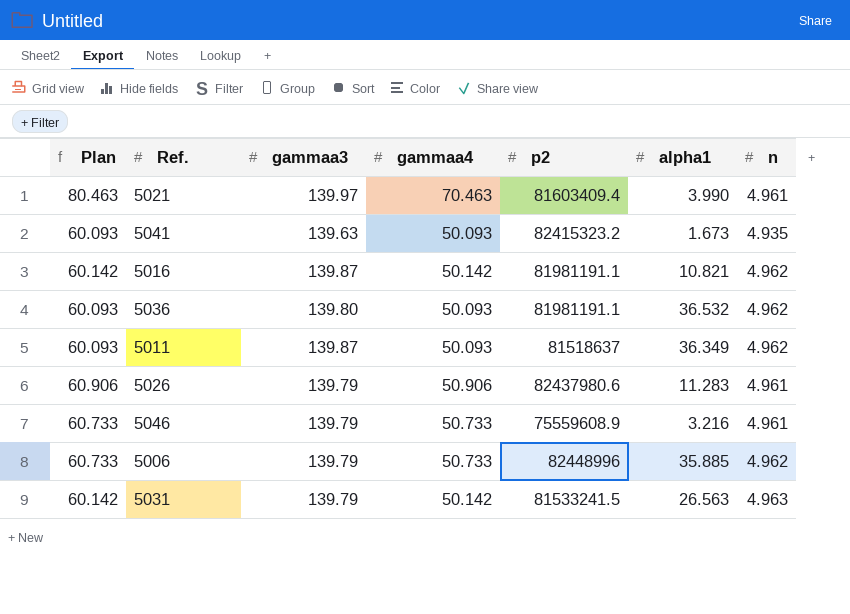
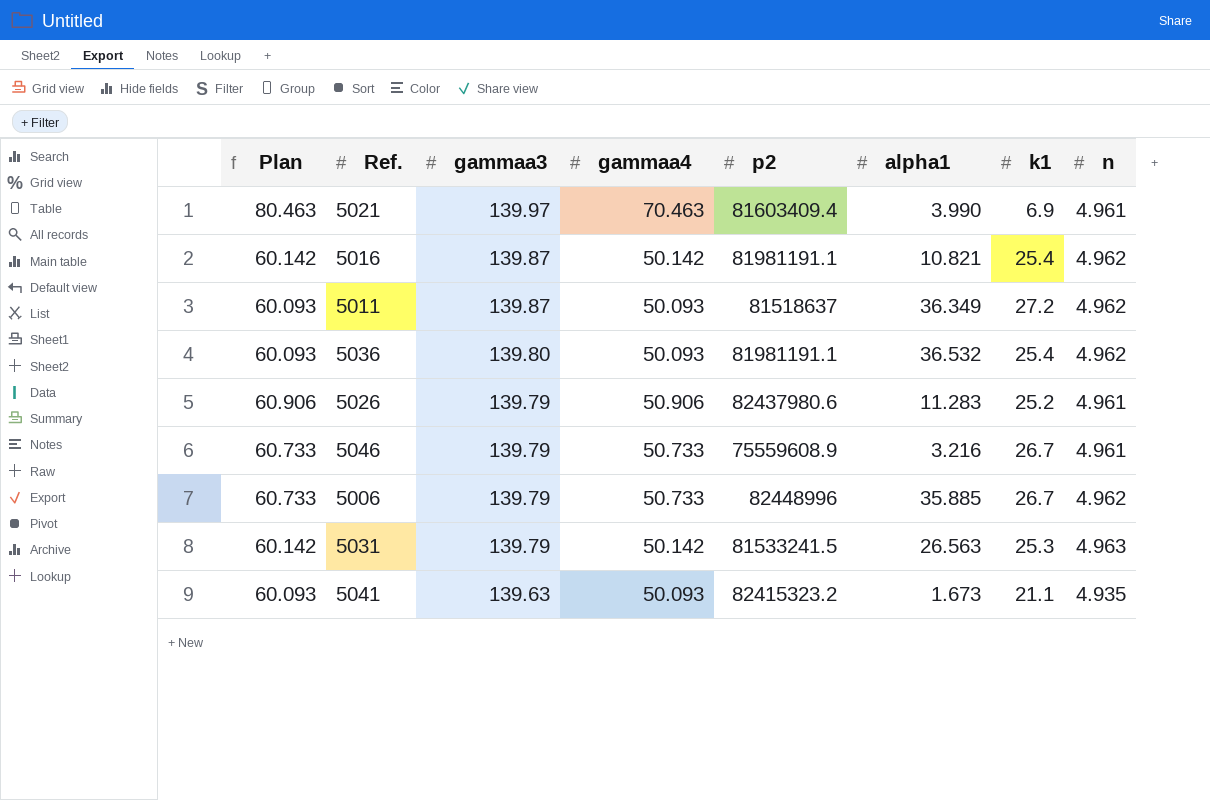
row order: none -> gammaa3 descending
column k1 | position: none -> 7

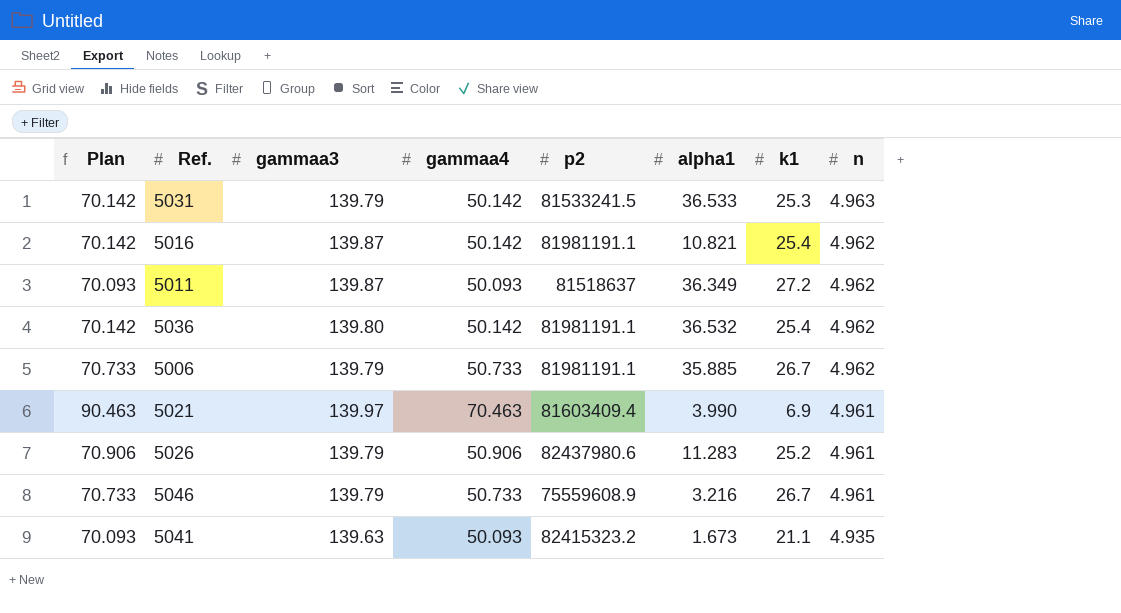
row order: gammaa3 descending -> n descending
column Plan | formula: [gammaa4] + 10 -> [gammaa4] + 20
5031 | alpha1: 26.563 -> 36.533
5036 | gammaa4: 50.093 -> 50.142
5006 | p2: 82448996 -> 81981191.1

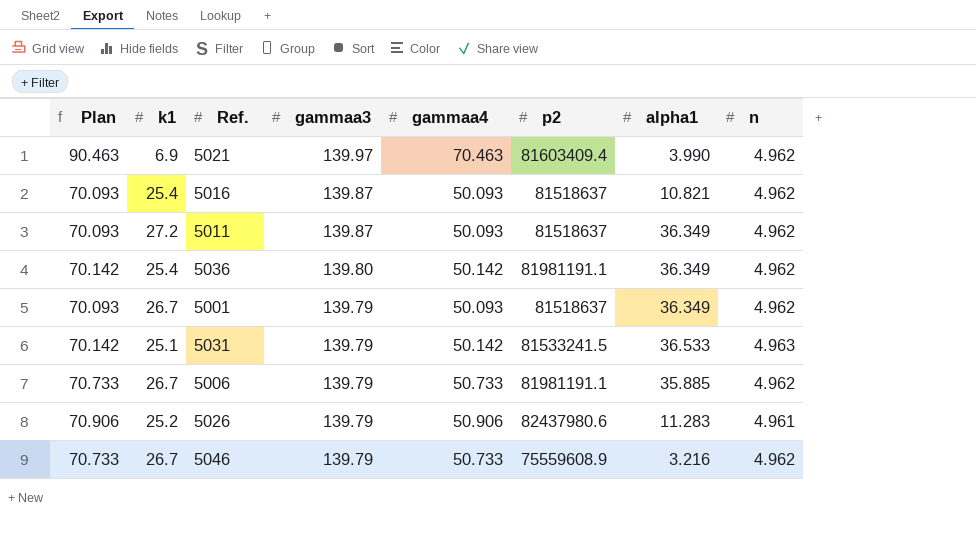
row order: n descending -> gammaa3 descending
column k1 | position: 7 -> 2
row 5041: 70.093 | 139.63 | 50.093 | 82415323.2 | 1.673 | 21.1 | 4.935 -> none
5021 | n: 4.961 -> 4.962
5016 | Plan: 70.142 -> 70.093
5016 | gammaa4: 50.142 -> 50.093
5016 | p2: 81981191.1 -> 81518637
5036 | alpha1: 36.532 -> 36.349
row 5001: none -> 70.093 | 26.7 | 139.79 | 50.093 | 81518637 | 36.349 | 4.962
5031 | k1: 25.3 -> 25.1
5046 | n: 4.961 -> 4.962

